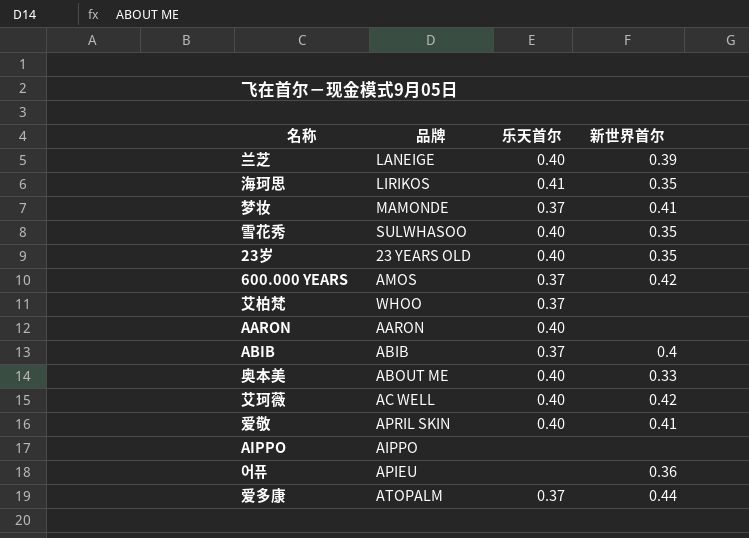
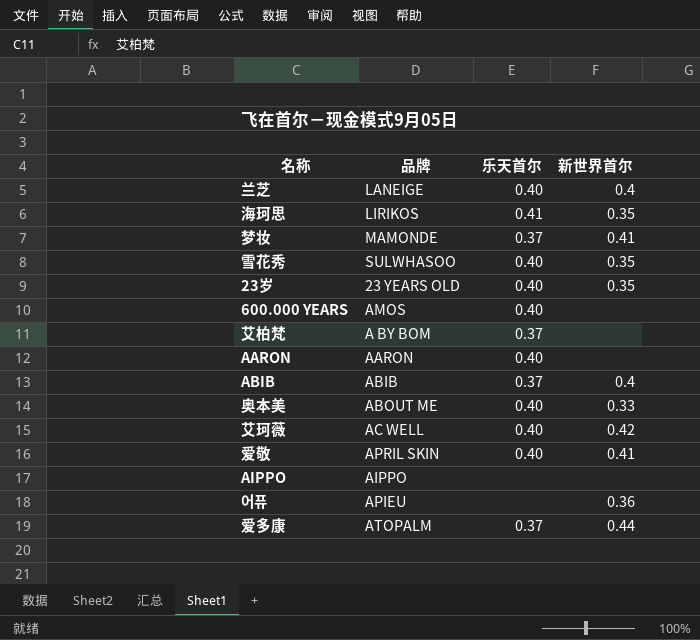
兰芝 | 新世界首尔: 0.39 -> 0.4
600.000 YEARS | 乐天首尔: 0.37 -> 0.40
600.000 YEARS | 新世界首尔: 0.42 -> none
艾柏梵 | 品牌: WHOO -> A BY BOM

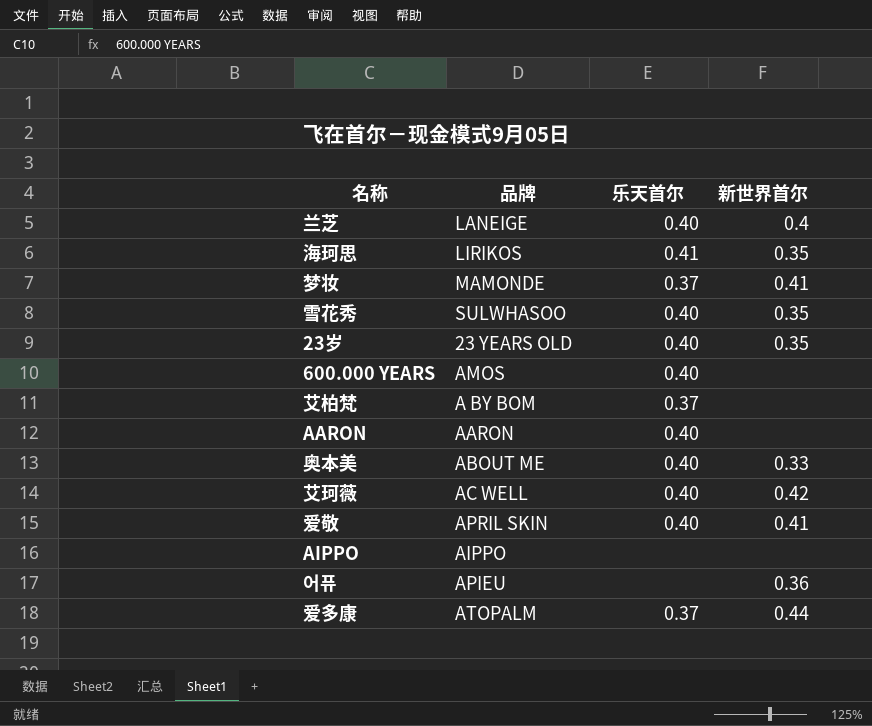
row ABIB: ABIB | 0.37 | 0.4 -> none

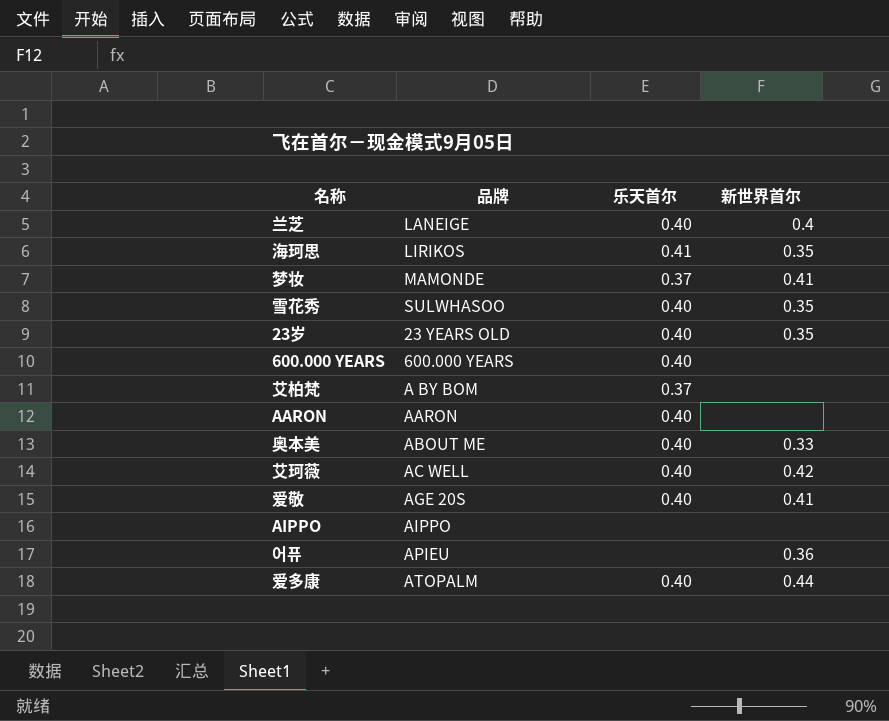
600.000 YEARS | 品牌: AMOS -> 600.000 YEARS
爱敬 | 品牌: APRIL SKIN -> AGE 20S
爱多康 | 乐天首尔: 0.37 -> 0.40

